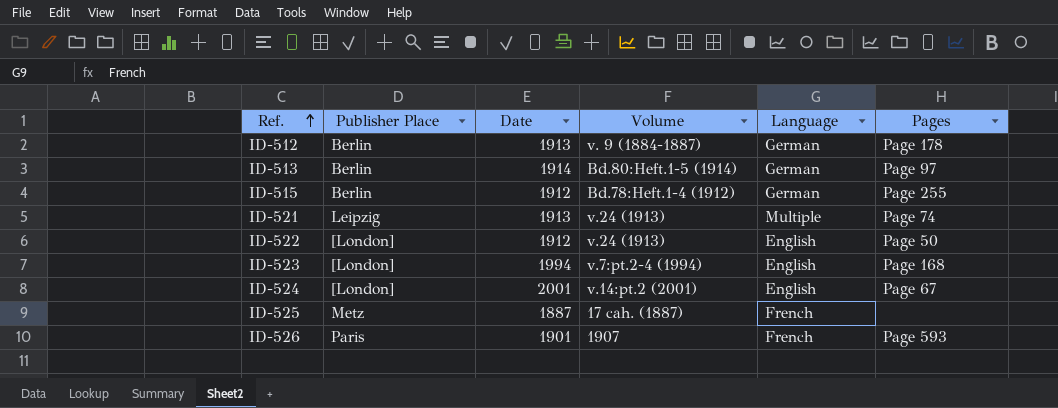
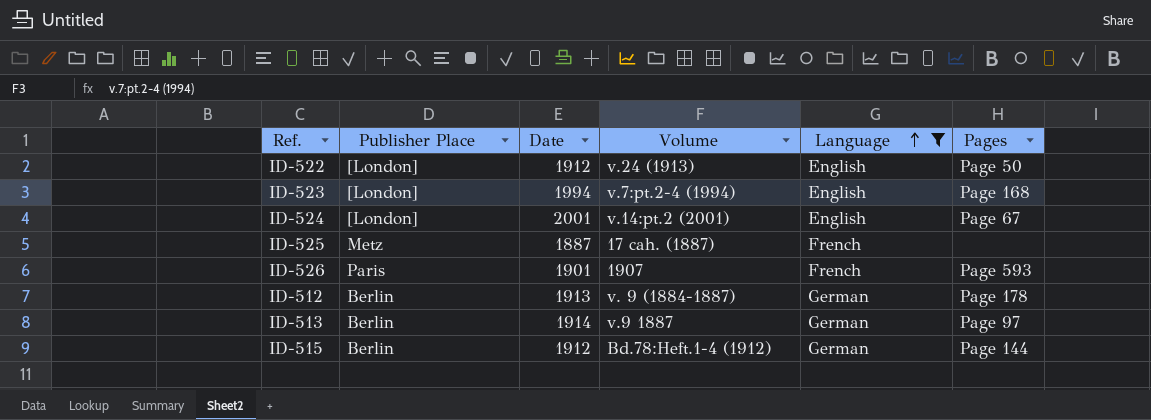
filter: none -> Language != Multiple
row order: Ref. ascending -> Language ascending
ID-513 | Volume: Bd.80:Heft.1-5 (1914) -> v.9 1887
ID-515 | Pages: Page 255 -> Page 144

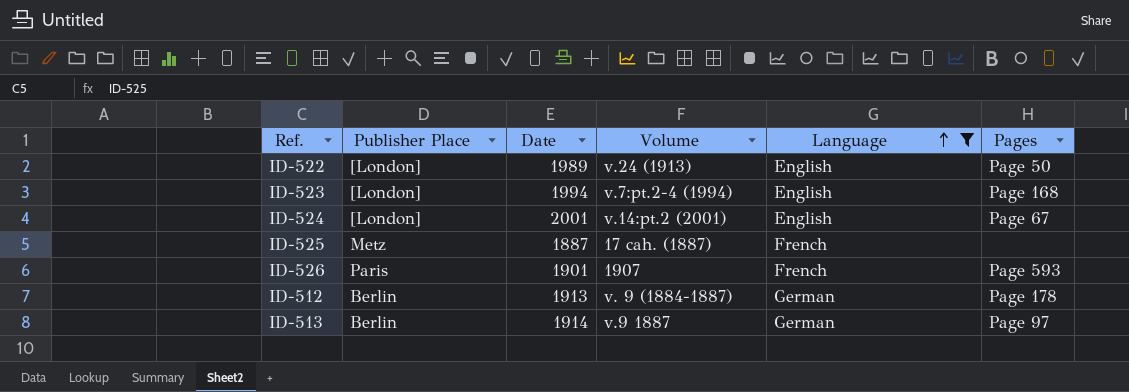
row ID-515: Berlin | 1912 | Bd.78:Heft.1-4 (1912) | German | Page 144 -> none
ID-522 | Date: 1912 -> 1989

